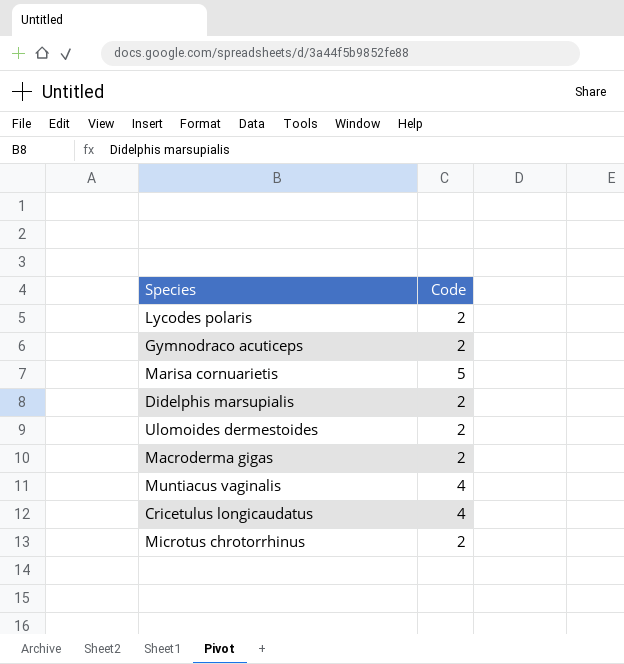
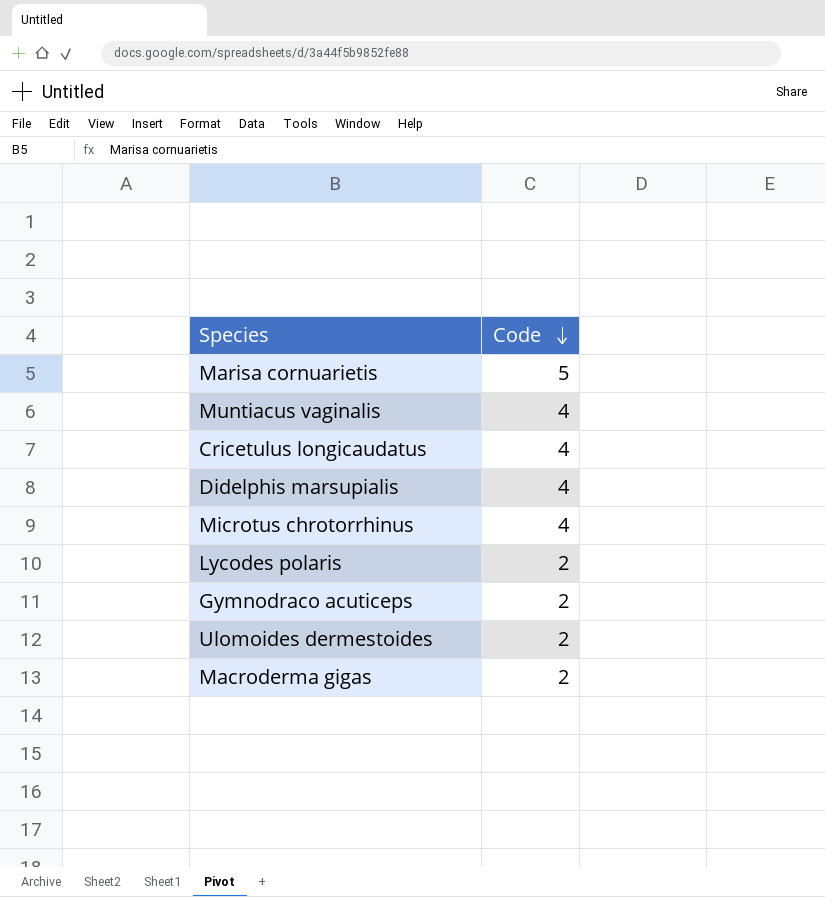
row order: none -> Code descending
Didelphis marsupialis | Code: 2 -> 4
Microtus chrotorrhinus | Code: 2 -> 4

